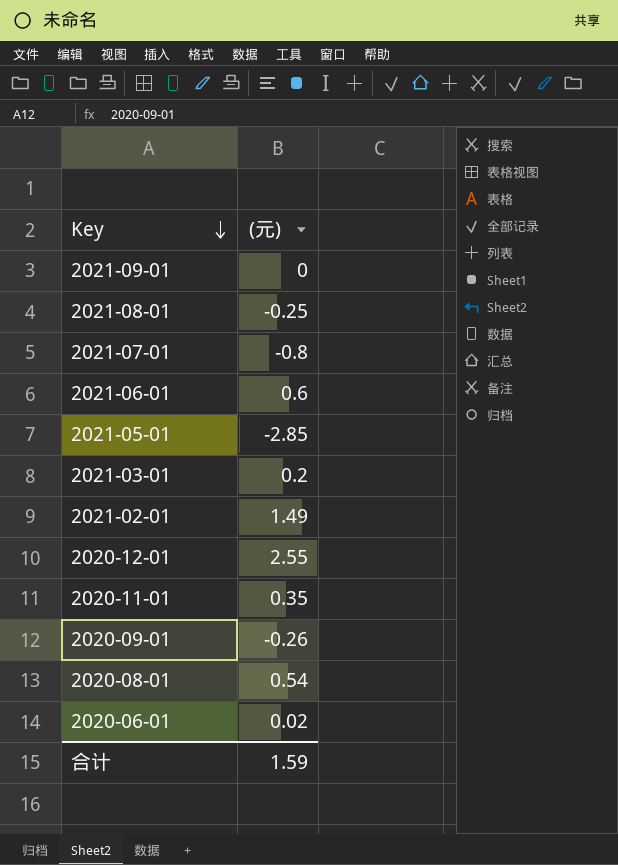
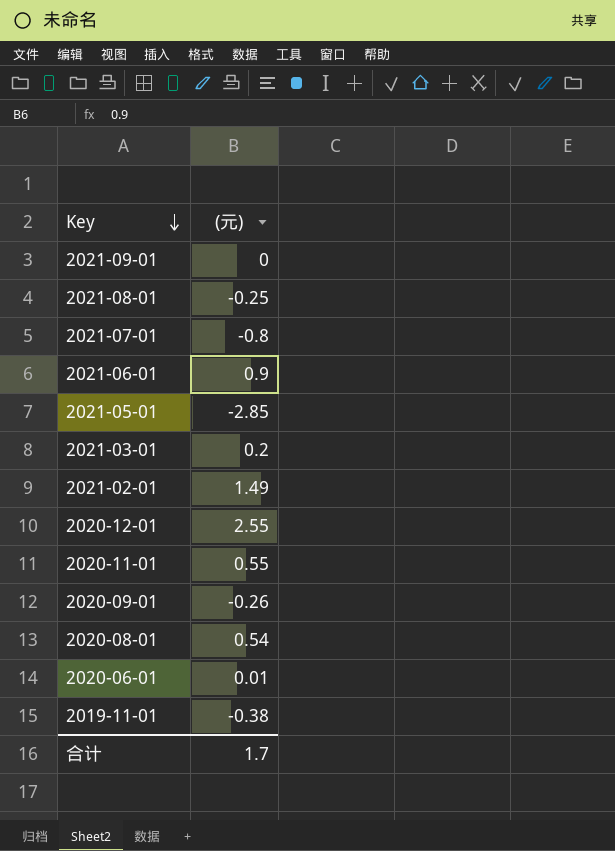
2021-06-01 | (元): 0.6 -> 0.9
2020-11-01 | (元): 0.35 -> 0.55
2020-06-01 | (元): 0.02 -> 0.01
row 2019-11-01: none -> -0.38
合计 | (元): 1.59 -> 1.7

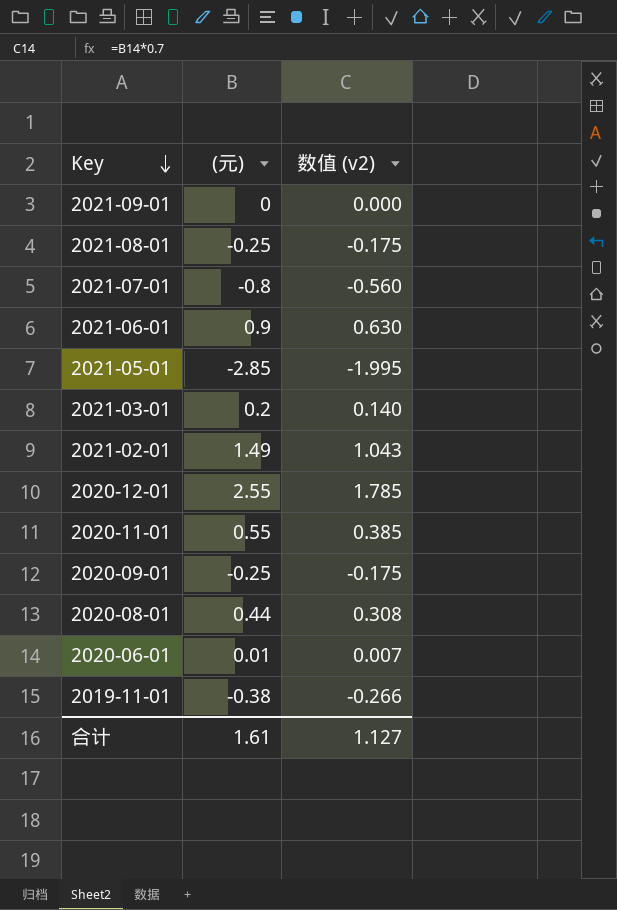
column 数值 (v2) | formula: none -> [(元)] * 0.7
2020-09-01 | (元): -0.26 -> -0.25
2020-08-01 | (元): 0.54 -> 0.44
合计 | (元): 1.7 -> 1.61

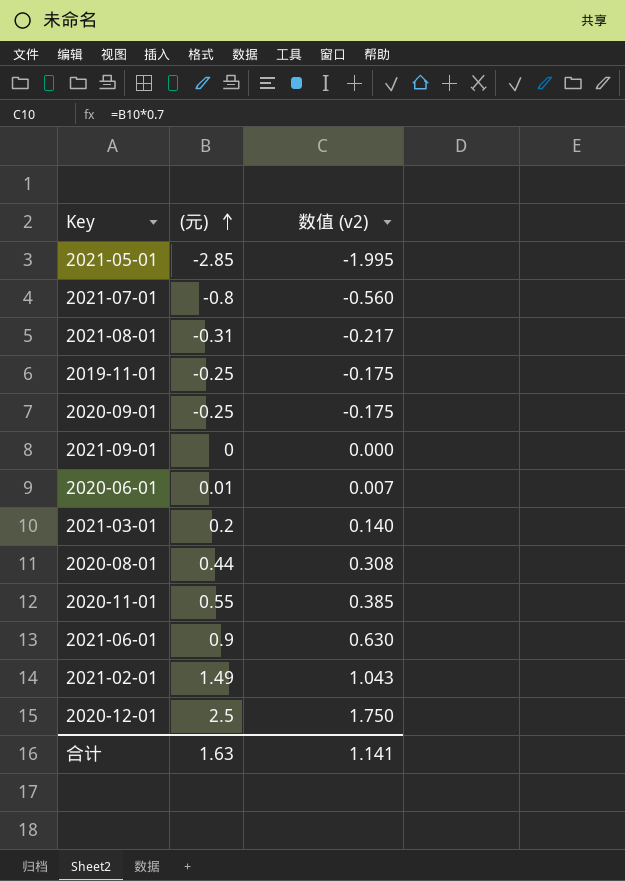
row order: Key descending -> (元) ascending
2021-08-01 | (元): -0.25 -> -0.31
2021-08-01 | 数值 (v2): -0.175 -> -0.217
2019-11-01 | (元): -0.38 -> -0.25
2019-11-01 | 数值 (v2): -0.266 -> -0.175
2020-12-01 | (元): 2.55 -> 2.5
2020-12-01 | 数值 (v2): 1.785 -> 1.750
合计 | (元): 1.61 -> 1.63
合计 | 数值 (v2): 1.127 -> 1.141

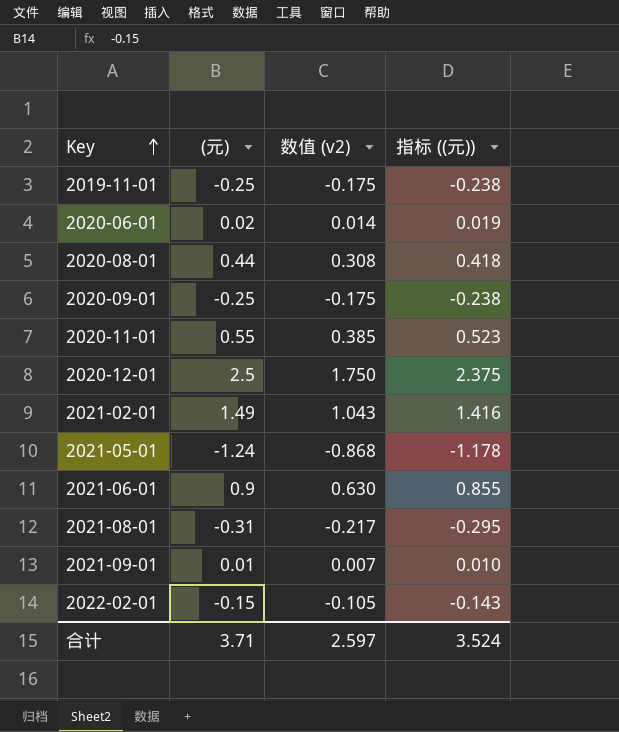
row order: (元) ascending -> Key ascending
column 指标 ((元)) | formula: none -> [(元)] * 0.95
row 2021-07-01: -0.8 | -0.560 -> none
row 2021-03-01: 0.2 | 0.140 -> none
2020-06-01 | (元): 0.01 -> 0.02
2020-06-01 | 数值 (v2): 0.007 -> 0.014
2021-05-01 | (元): -2.85 -> -1.24
2021-05-01 | 数值 (v2): -1.995 -> -0.868
2021-09-01 | (元): 0 -> 0.01
2021-09-01 | 数值 (v2): 0.000 -> 0.007
row 2022-02-01: none -> -0.15 | -0.105 | -0.143
合计 | (元): 1.63 -> 3.71
合计 | 数值 (v2): 1.141 -> 2.597

